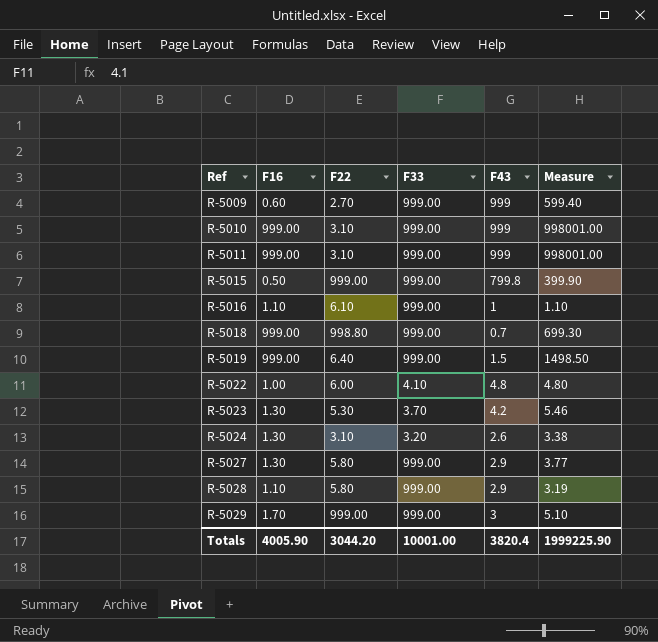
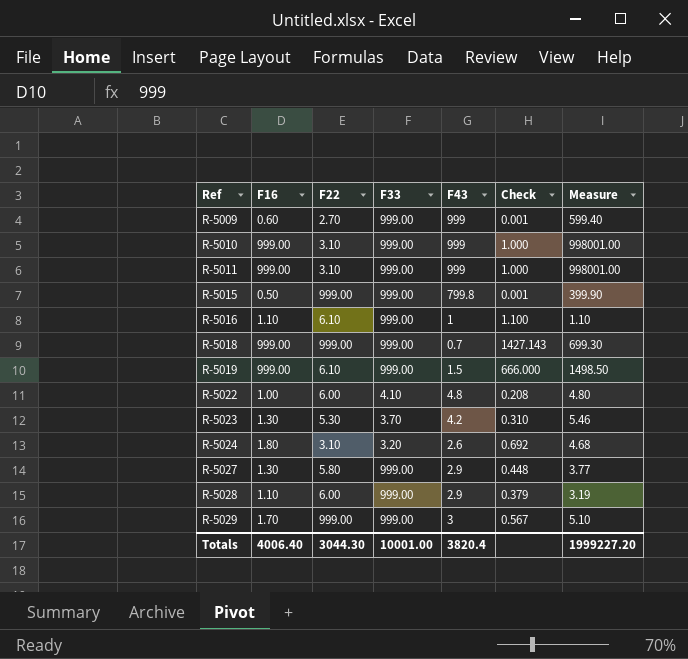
column Check | formula: none -> [F16] / [F43]
R-5018 | F22: 998.80 -> 999.00
R-5019 | F22: 6.40 -> 6.10
R-5024 | F16: 1.30 -> 1.80
R-5024 | Measure: 3.38 -> 4.68
R-5028 | F22: 5.80 -> 6.00
Totals | F16: 4005.90 -> 4006.40
Totals | F22: 3044.20 -> 3044.30
Totals | Measure: 1999225.90 -> 1999227.20

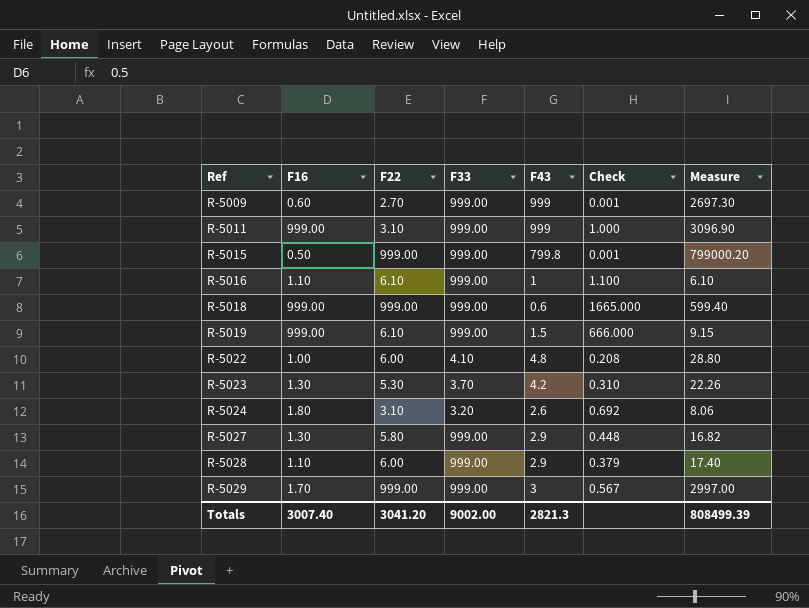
column Measure | formula: [F16] * [F43] -> [F22] * [F43]
row R-5010: 999.00 | 3.10 | 999.00 | 999 | 1.000 | 998001.00 -> none
R-5018 | F43: 0.7 -> 0.6
R-5018 | Check: 1427.143 -> 1665.000
Totals | F16: 4006.40 -> 3007.40
Totals | F22: 3044.30 -> 3041.20
Totals | F33: 10001.00 -> 9002.00
Totals | F43: 3820.4 -> 2821.3
Totals | Measure: 1999227.20 -> 808499.39

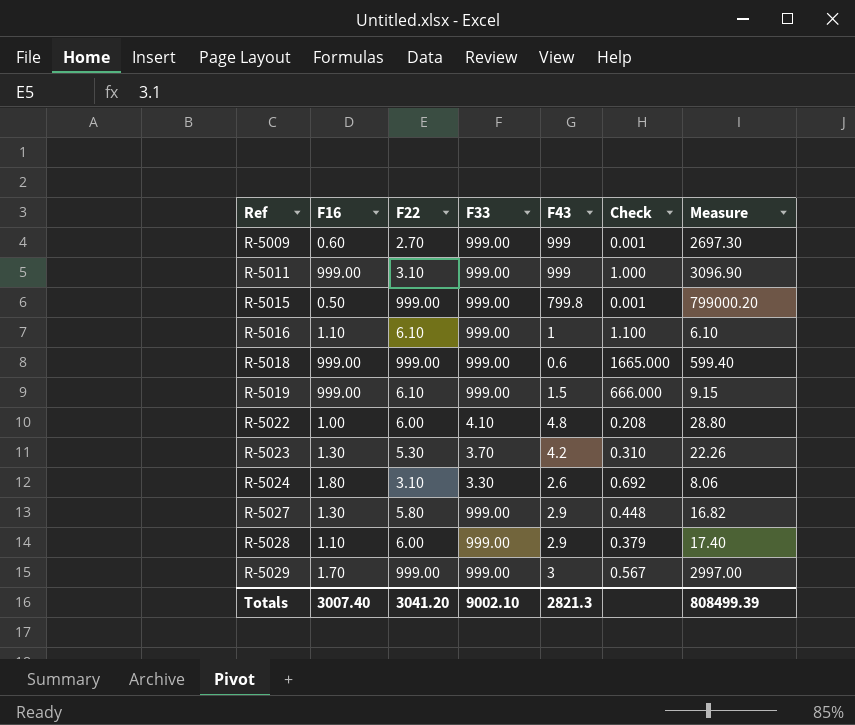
R-5024 | F33: 3.20 -> 3.30
Totals | F33: 9002.00 -> 9002.10

